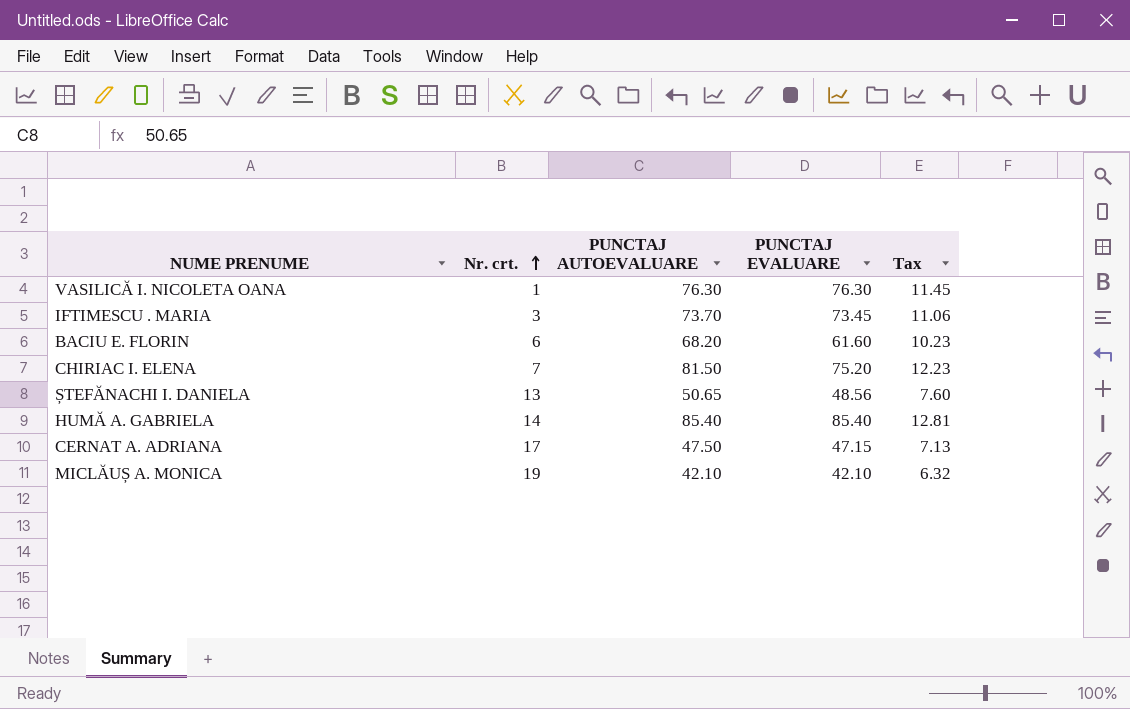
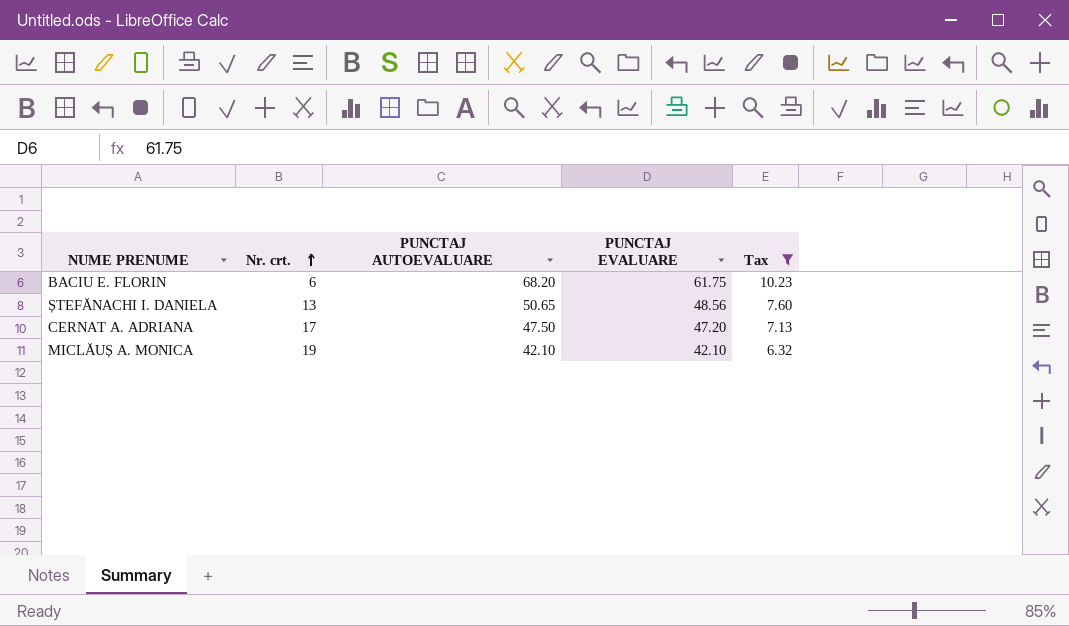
filter: none -> Tax <= 10.23
BACIU E. FLORIN | PUNCTAJ EVALUARE: 61.60 -> 61.75
CERNAT A. ADRIANA | PUNCTAJ EVALUARE: 47.15 -> 47.20

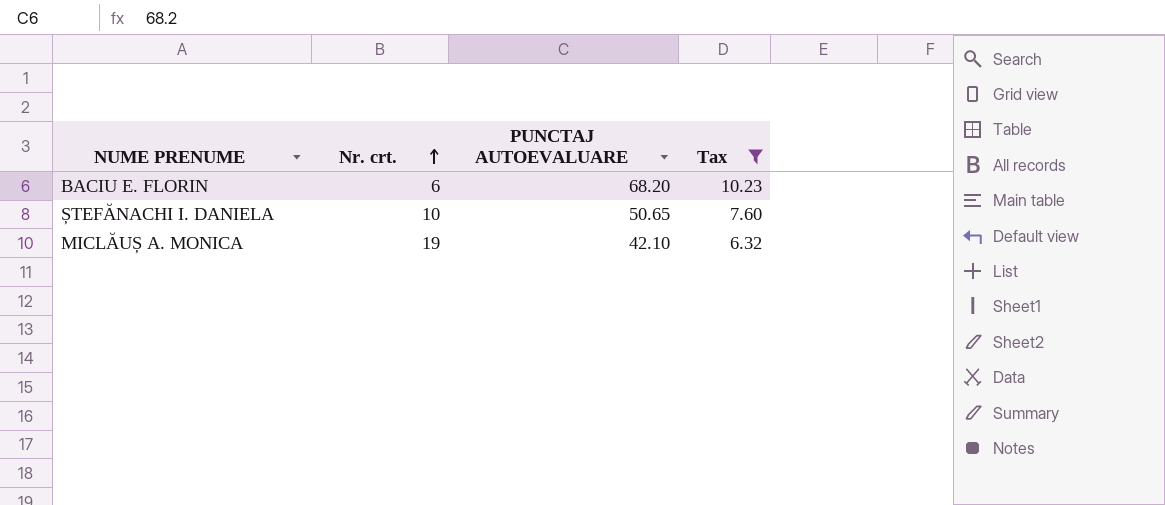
column PUNCTAJ EVALUARE | position: 4 -> none
row CERNAT A. ADRIANA: 17 | 47.50 | 47.20 | 7.13 -> none
ȘTEFĂNACHI I. DANIELA | Nr. crt.: 13 -> 10

